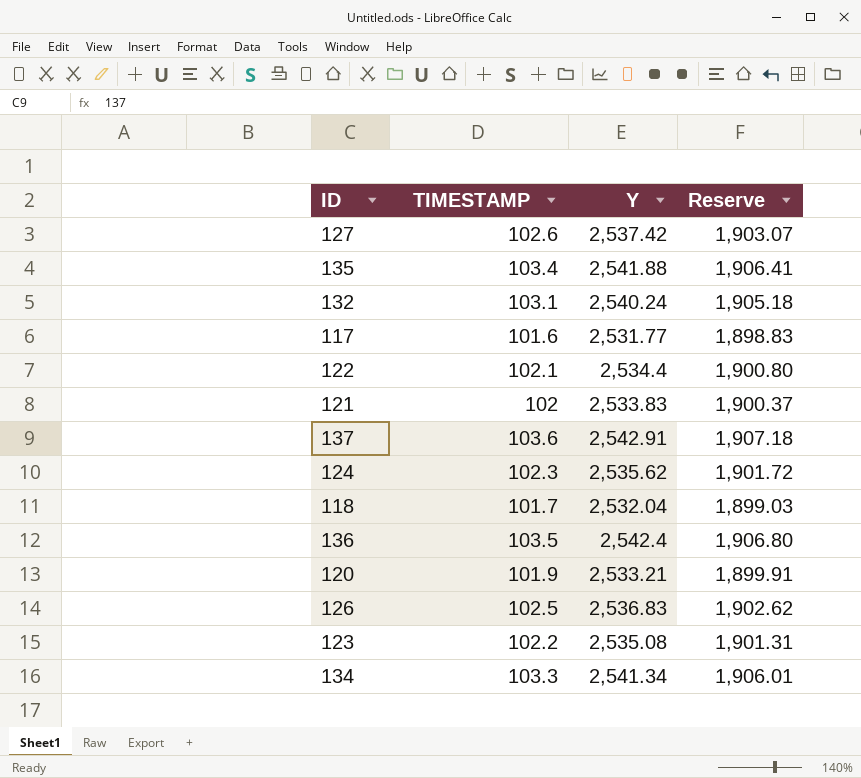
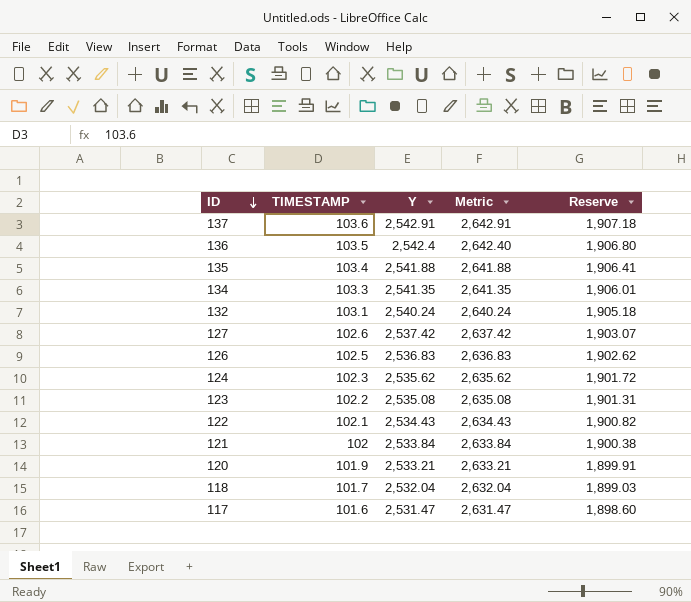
row order: none -> ID descending
column Metric | formula: none -> [Y] + 100
134 | Y: 2,541.34 -> 2,541.35
122 | Y: 2,534.4 -> 2,534.43
122 | Reserve: 1,900.80 -> 1,900.82
121 | Y: 2,533.83 -> 2,533.84
121 | Reserve: 1,900.37 -> 1,900.38
117 | Y: 2,531.77 -> 2,531.47
117 | Reserve: 1,898.83 -> 1,898.60

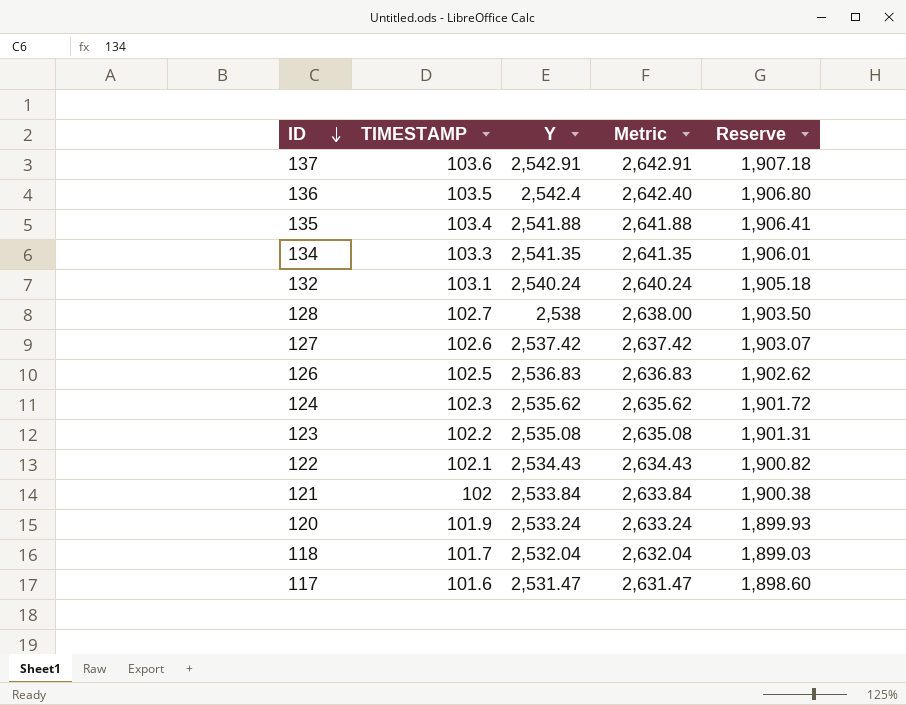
row 128: none -> 102.7 | 2,538 | 2,638.00 | 1,903.50
120 | Y: 2,533.21 -> 2,533.24
120 | Metric: 2,633.21 -> 2,633.24
120 | Reserve: 1,899.91 -> 1,899.93

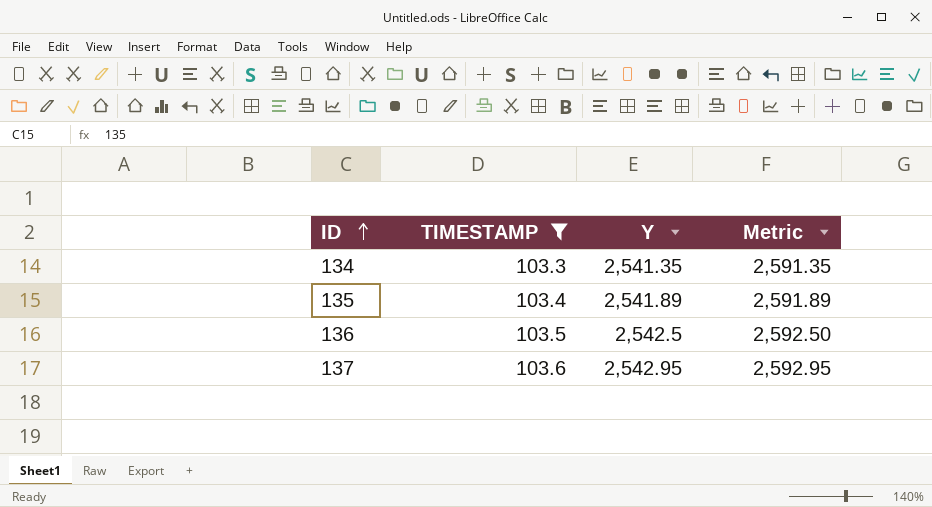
filter: none -> TIMESTAMP >= 103.3
row order: ID descending -> ID ascending
column Reserve | formula: [Y] * 0.75 -> none
column Metric | formula: [Y] + 100 -> [Y] + 50
135 | Y: 2,541.88 -> 2,541.89
136 | Y: 2,542.4 -> 2,542.5
137 | Y: 2,542.91 -> 2,542.95

